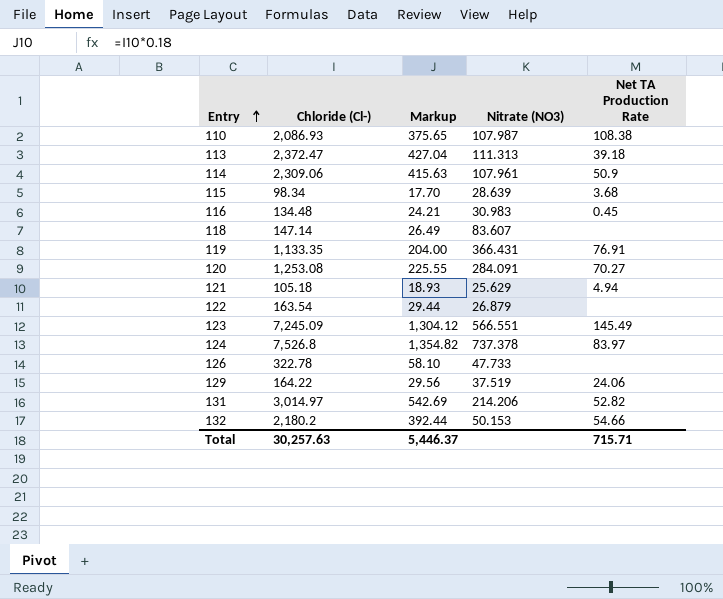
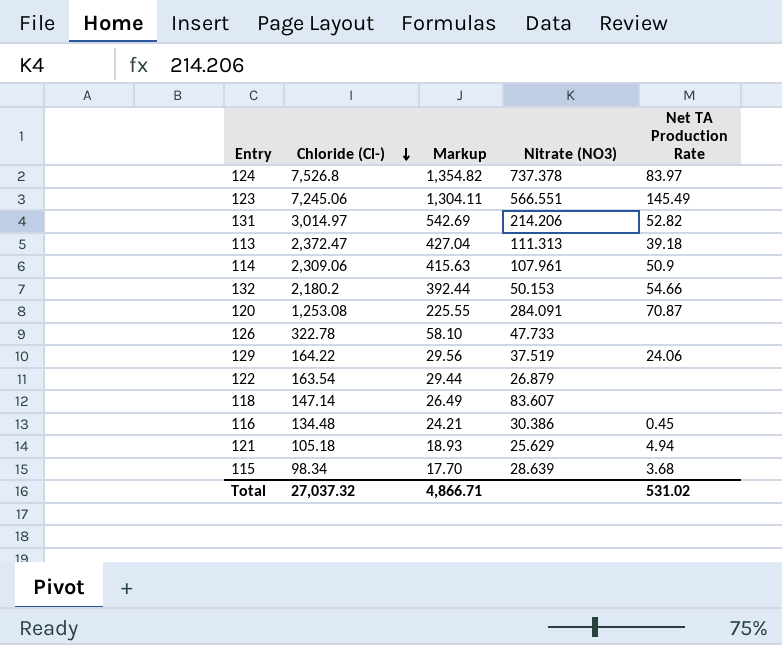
row order: Entry ascending -> Chloride (Cl-) descending
row 110: 2,086.93 | 375.65 | 107.987 | 108.38 -> none
row 119: 1,133.35 | 204.00 | 366.431 | 76.91 -> none
123 | Chloride (Cl-): 7,245.09 -> 7,245.06
123 | Markup: 1,304.12 -> 1,304.11
120 | Net TA Production Rate: 70.27 -> 70.87
116 | Nitrate (NO3): 30.983 -> 30.386
Total | Chloride (Cl-): 30,257.63 -> 27,037.32
Total | Markup: 5,446.37 -> 4,866.71
Total | Net TA Production Rate: 715.71 -> 531.02

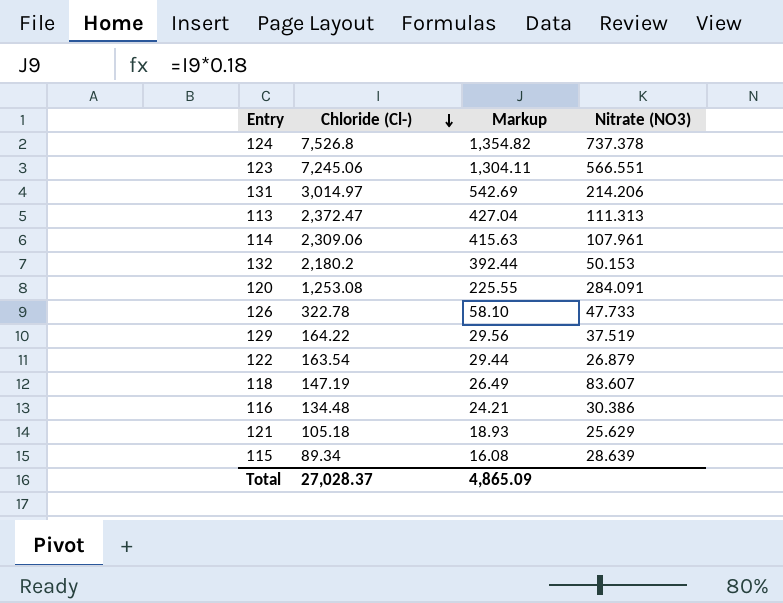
column Net TA Production Rate | position: 5 -> none
118 | Chloride (Cl-): 147.14 -> 147.19
115 | Chloride (Cl-): 98.34 -> 89.34
115 | Markup: 17.70 -> 16.08
Total | Chloride (Cl-): 27,037.32 -> 27,028.37
Total | Markup: 4,866.71 -> 4,865.09

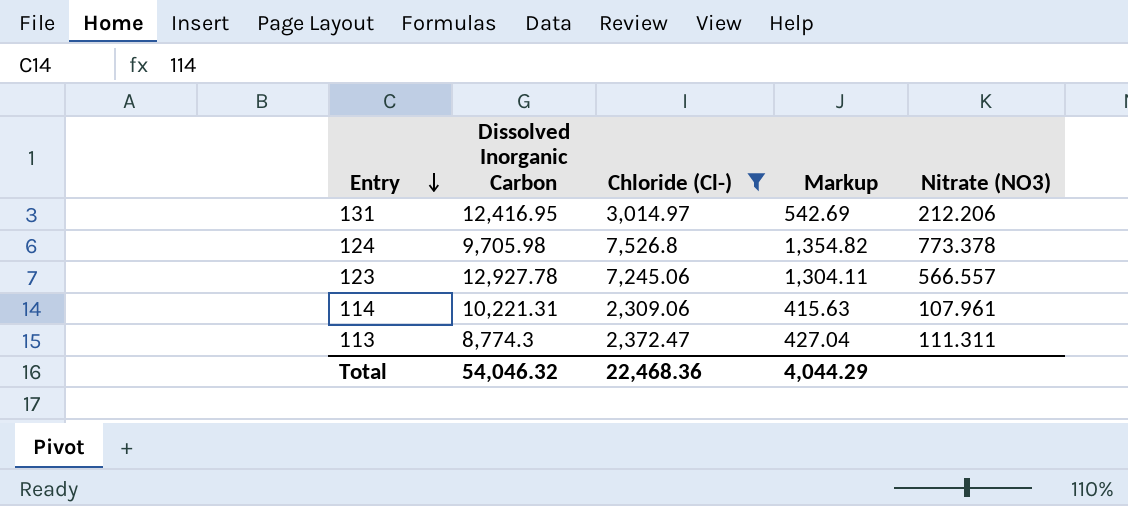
filter: none -> Chloride (Cl-) >= 2,309.06
row order: Chloride (Cl-) descending -> Entry descending
column Dissolved Inorganic Carbon | position: none -> 2
131 | Nitrate (NO3): 214.206 -> 212.206
124 | Nitrate (NO3): 737.378 -> 773.378
123 | Nitrate (NO3): 566.551 -> 566.557
113 | Nitrate (NO3): 111.313 -> 111.311
Total | Chloride (Cl-): 27,028.37 -> 22,468.36
Total | Markup: 4,865.09 -> 4,044.29

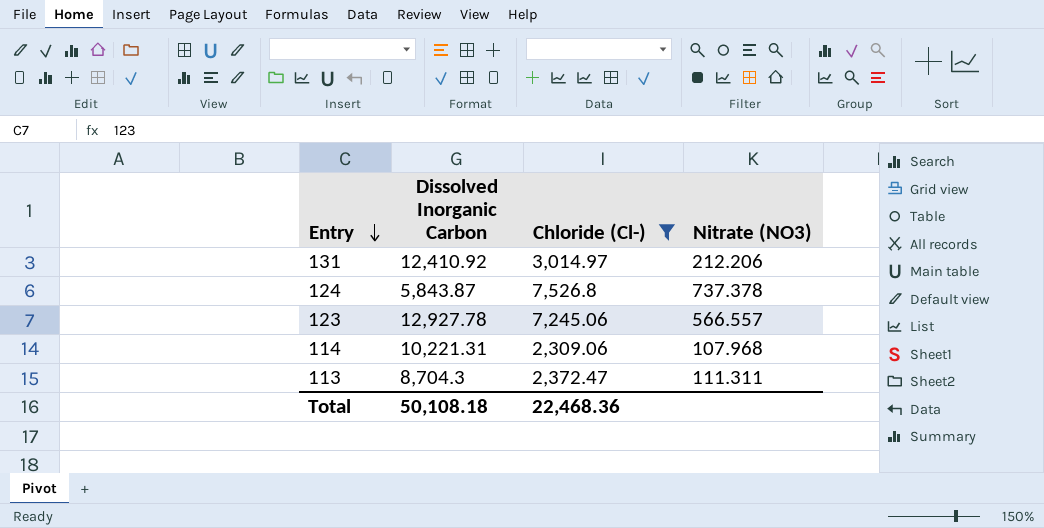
column Markup | formula: [Chloride (Cl-)] * 0.18 -> none
131 | Dissolved Inorganic Carbon: 12,416.95 -> 12,410.92
124 | Dissolved Inorganic Carbon: 9,705.98 -> 5,843.87
124 | Nitrate (NO3): 773.378 -> 737.378
114 | Nitrate (NO3): 107.961 -> 107.968
113 | Dissolved Inorganic Carbon: 8,774.3 -> 8,704.3
Total | Dissolved Inorganic Carbon: 54,046.32 -> 50,108.18

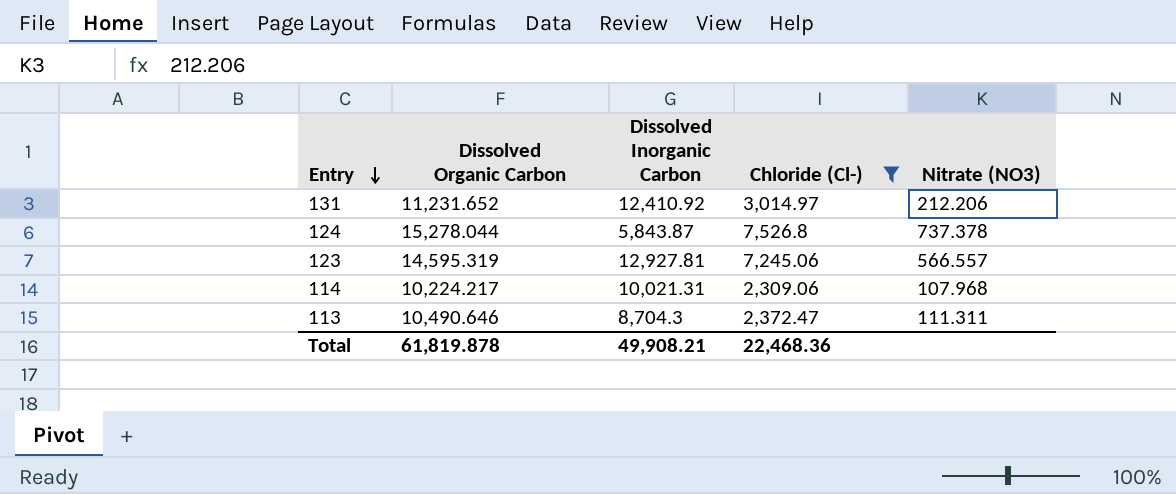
column Dissolved Organic Carbon | position: none -> 2
123 | Dissolved Inorganic Carbon: 12,927.78 -> 12,927.81
114 | Dissolved Inorganic Carbon: 10,221.31 -> 10,021.31
Total | Dissolved Inorganic Carbon: 50,108.18 -> 49,908.21

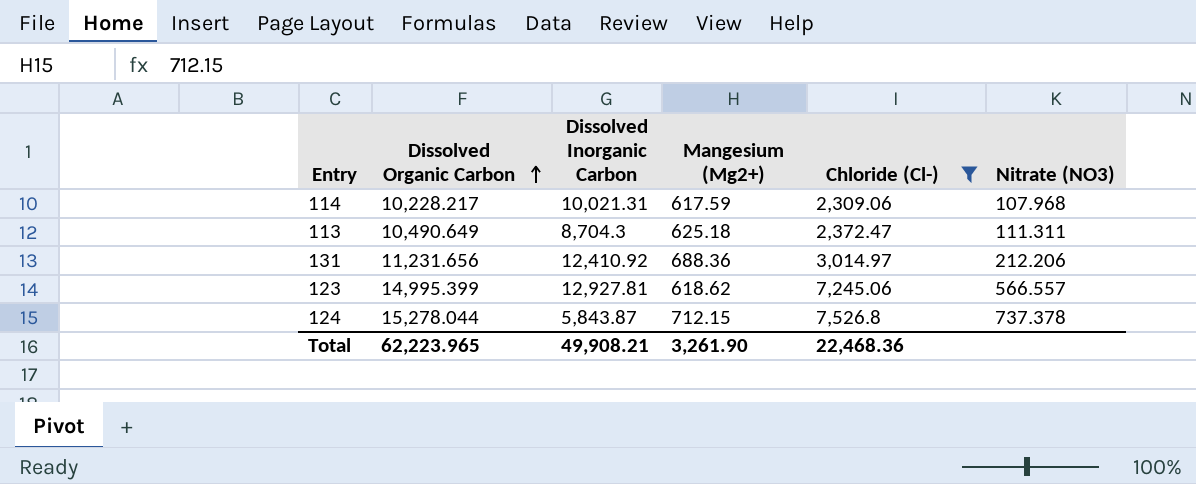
row order: Entry descending -> Dissolved Organic Carbon ascending
column Mangesium (Mg2+) | position: none -> 4
114 | Dissolved Organic Carbon: 10,224.217 -> 10,228.217
113 | Dissolved Organic Carbon: 10,490.646 -> 10,490.649
131 | Dissolved Organic Carbon: 11,231.652 -> 11,231.656
123 | Dissolved Organic Carbon: 14,595.319 -> 14,995.399
Total | Dissolved Organic Carbon: 61,819.878 -> 62,223.965

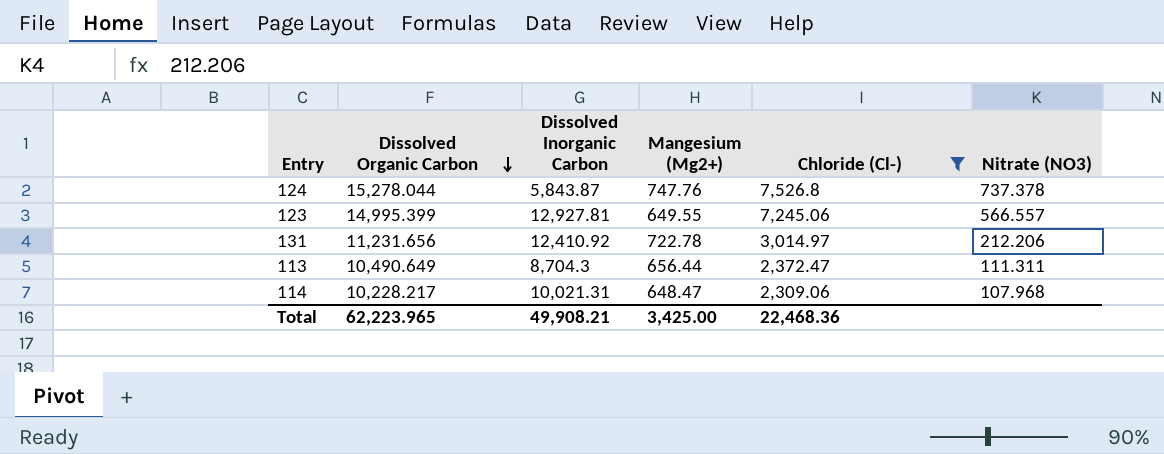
row order: Dissolved Organic Carbon ascending -> Dissolved Organic Carbon descending
124 | Mangesium (Mg2+): 712.15 -> 747.76
123 | Mangesium (Mg2+): 618.62 -> 649.55
131 | Mangesium (Mg2+): 688.36 -> 722.78
113 | Mangesium (Mg2+): 625.18 -> 656.44
114 | Mangesium (Mg2+): 617.59 -> 648.47
Total | Mangesium (Mg2+): 3,261.90 -> 3,425.00

